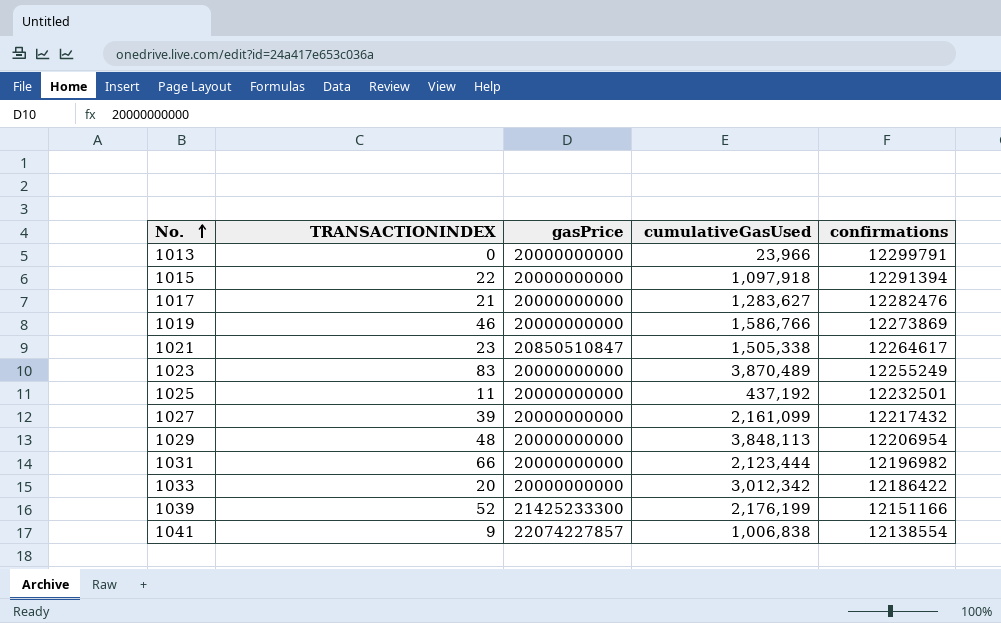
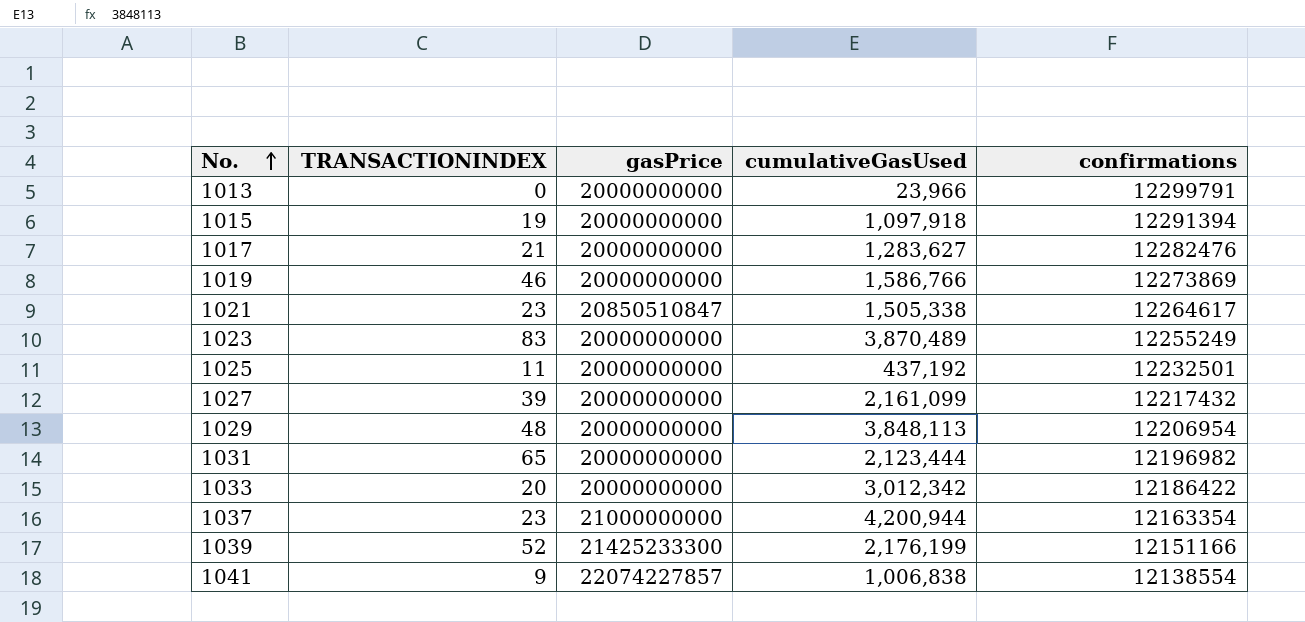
1015 | TRANSACTIONINDEX: 22 -> 19
1031 | TRANSACTIONINDEX: 66 -> 65
row 1037: none -> 23 | 21000000000 | 4,200,944 | 12163354

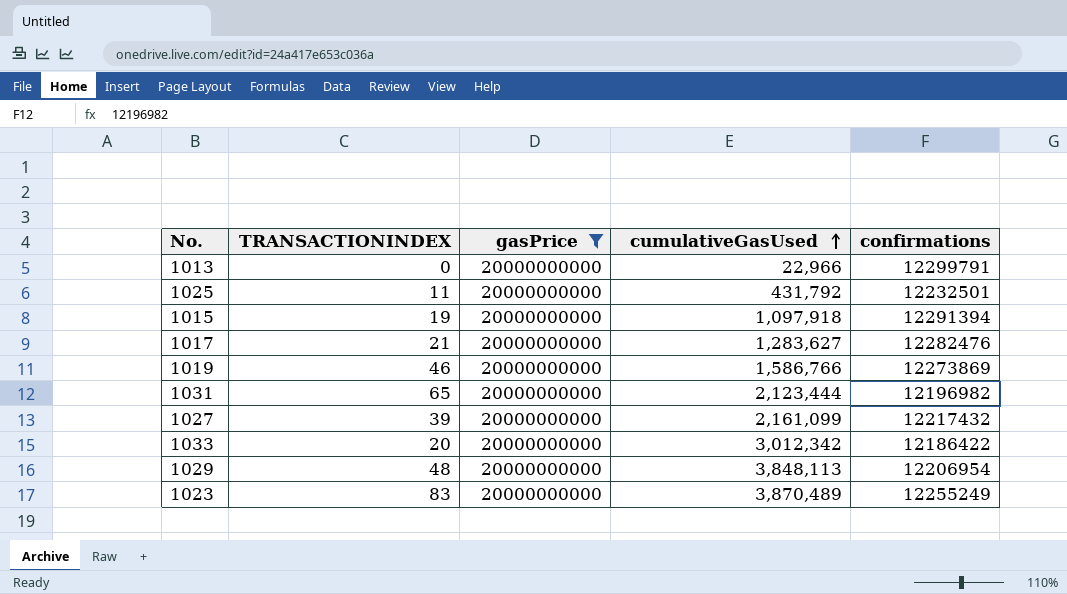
filter: none -> gasPrice = 20000000000
row order: No. ascending -> cumulativeGasUsed ascending
1013 | cumulativeGasUsed: 23,966 -> 22,966
1025 | cumulativeGasUsed: 437,192 -> 431,792

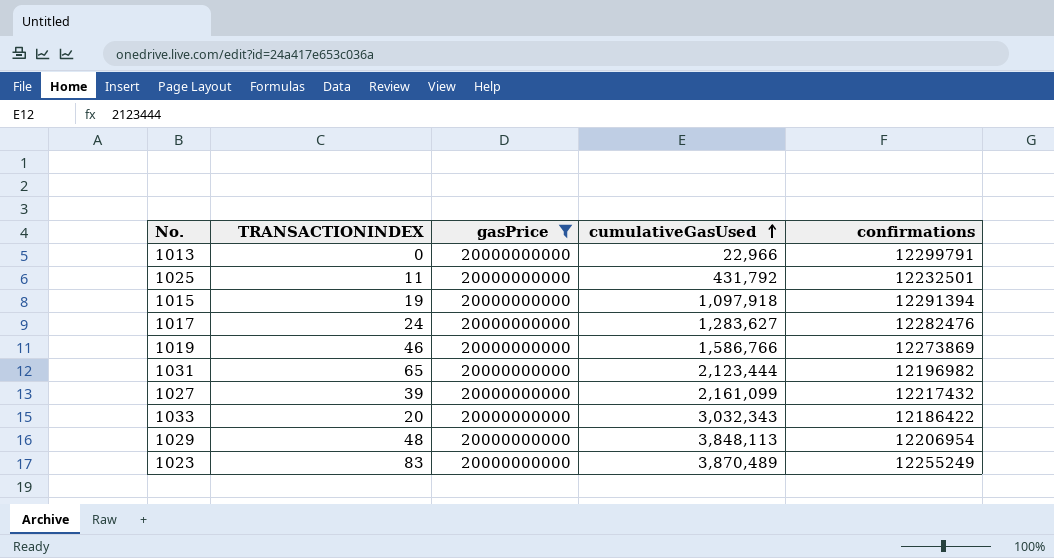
1017 | TRANSACTIONINDEX: 21 -> 24
1033 | cumulativeGasUsed: 3,012,342 -> 3,032,343

